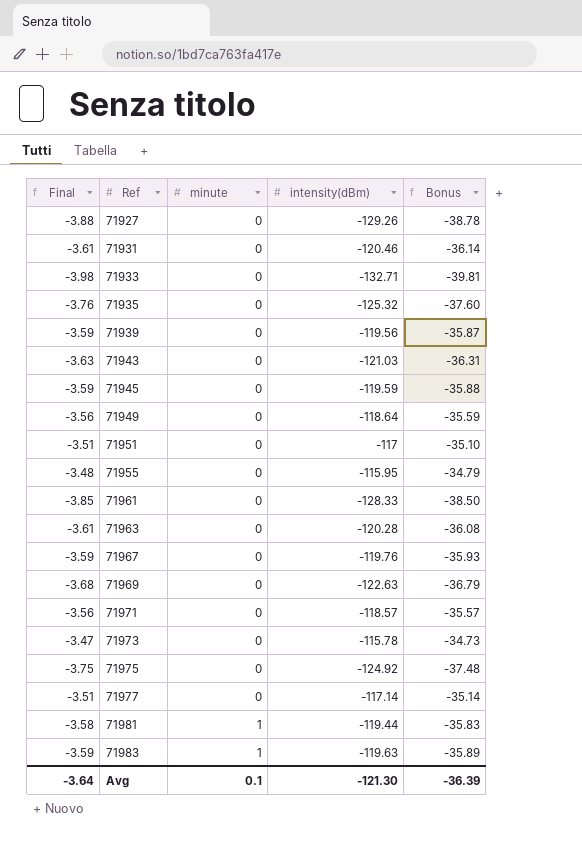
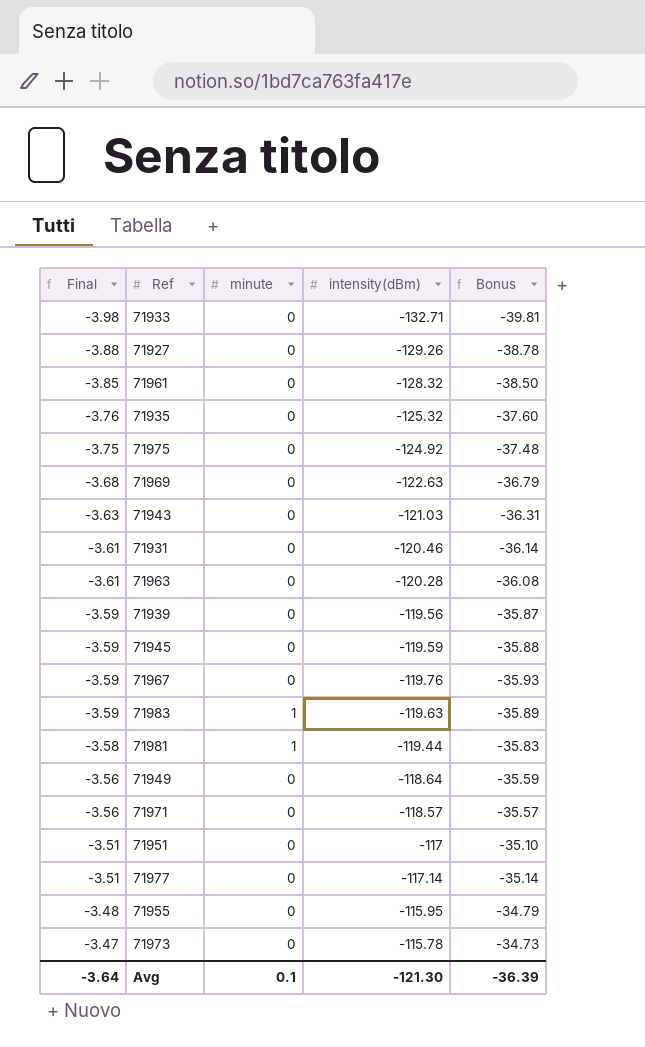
row order: Ref ascending -> Final ascending
71961 | intensity(dBm): -128.33 -> -128.32

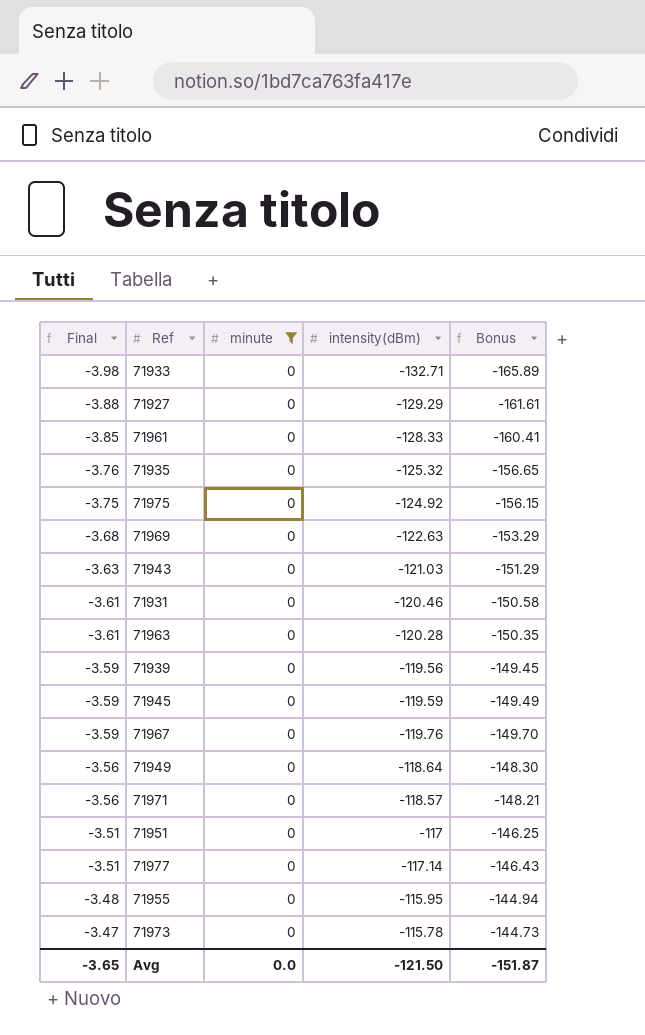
filter: none -> minute = 0
column Bonus | formula: [intensity(dBm)] * 0.3 -> [intensity(dBm)] * 1.25
71927 | intensity(dBm): -129.26 -> -129.29
71961 | intensity(dBm): -128.32 -> -128.33
Avg | Final: -3.64 -> -3.65
Avg | minute: 0.1 -> 0.0
Avg | intensity(dBm): -121.30 -> -121.50
Avg | Bonus: -36.39 -> -151.87

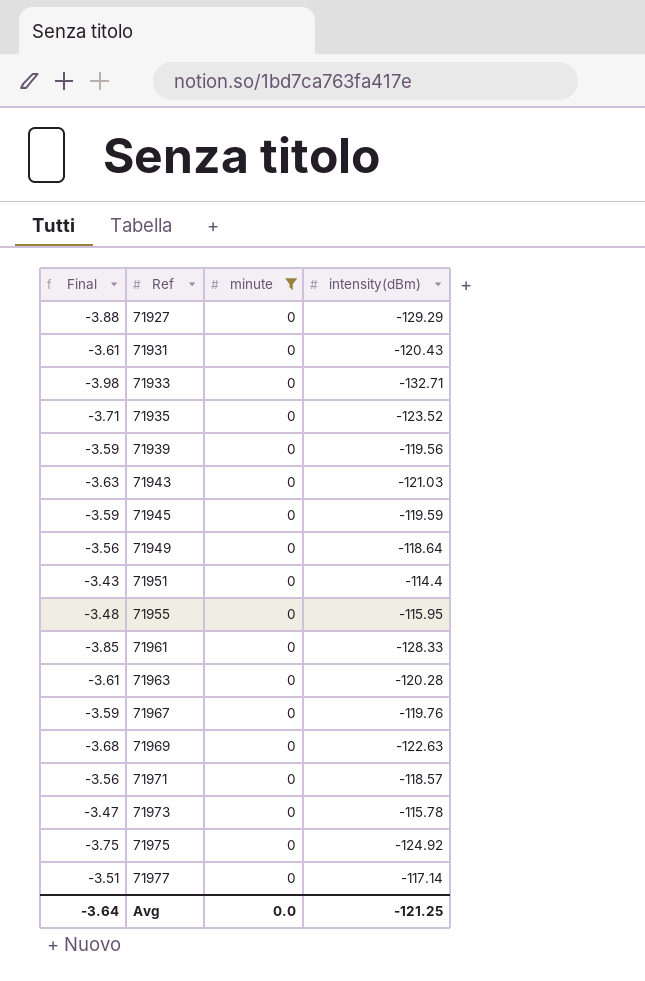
row order: Final ascending -> Ref ascending
column Bonus | formula: [intensity(dBm)] * 1.25 -> none
71931 | intensity(dBm): -120.46 -> -120.43
71935 | Final: -3.76 -> -3.71
71935 | intensity(dBm): -125.32 -> -123.52
71951 | Final: -3.51 -> -3.43
71951 | intensity(dBm): -117 -> -114.4
Avg | Final: -3.65 -> -3.64
Avg | intensity(dBm): -121.50 -> -121.25

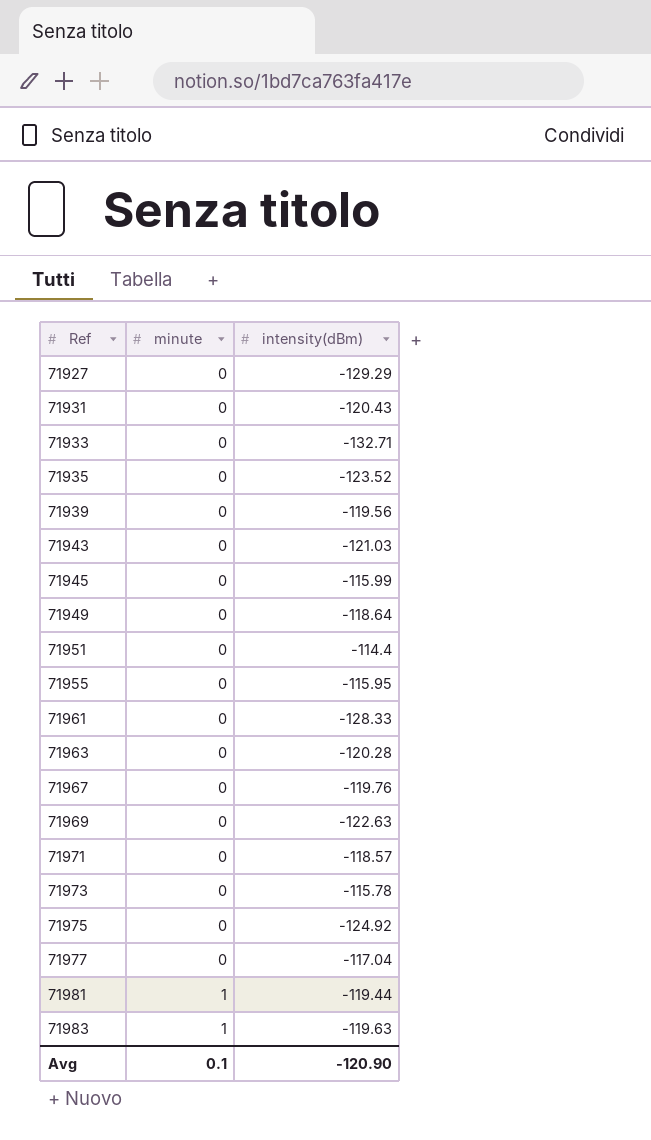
filter: minute = 0 -> none
column Final | formula: [intensity(dBm)] * 0.03 -> none
71945 | intensity(dBm): -119.59 -> -115.99
71977 | intensity(dBm): -117.14 -> -117.04
Avg | minute: 0.0 -> 0.1
Avg | intensity(dBm): -121.25 -> -120.90

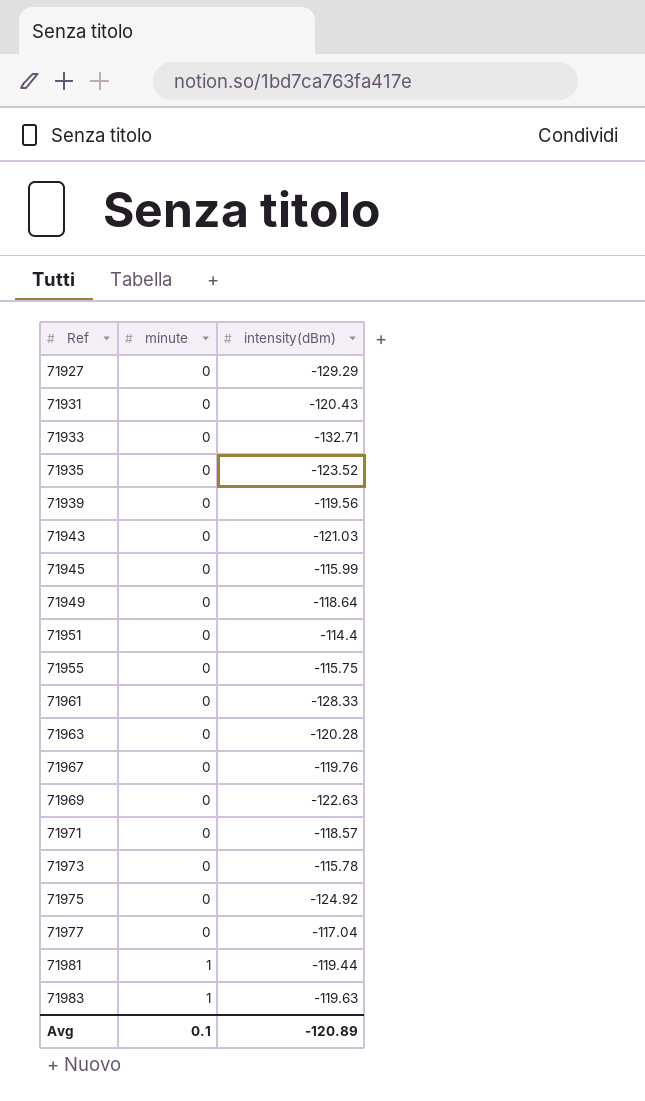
71955 | intensity(dBm): -115.95 -> -115.75
Avg | intensity(dBm): -120.90 -> -120.89

